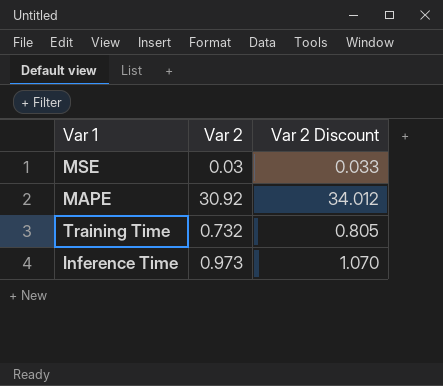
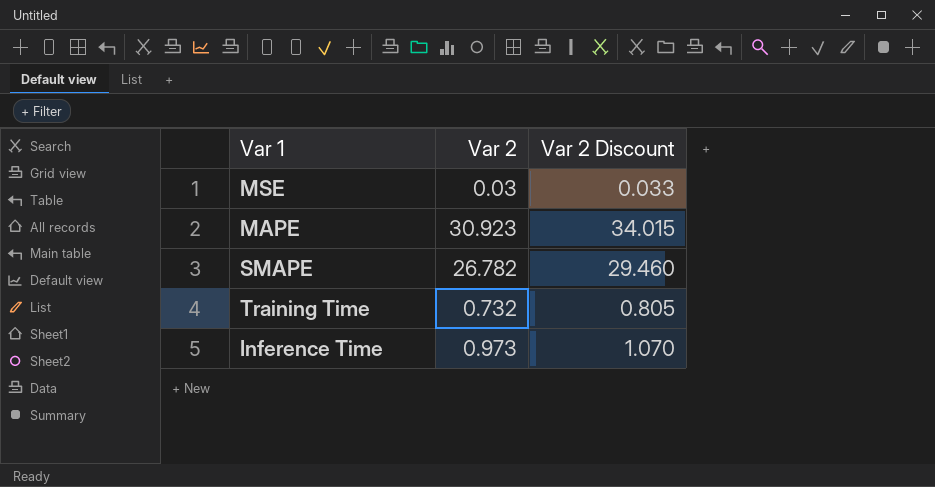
MAPE | Var 2: 30.92 -> 30.923
MAPE | Var 2 Discount: 34.012 -> 34.015
row SMAPE: none -> 26.782 | 29.460

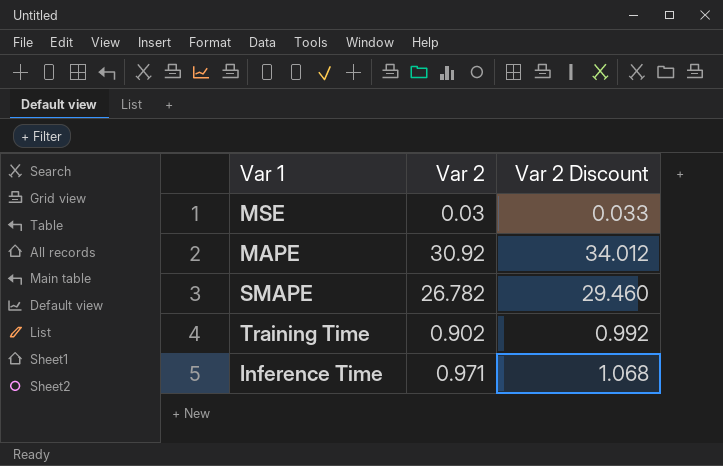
MAPE | Var 2: 30.923 -> 30.92
MAPE | Var 2 Discount: 34.015 -> 34.012
Training Time | Var 2: 0.732 -> 0.902
Training Time | Var 2 Discount: 0.805 -> 0.992
Inference Time | Var 2: 0.973 -> 0.971
Inference Time | Var 2 Discount: 1.070 -> 1.068

